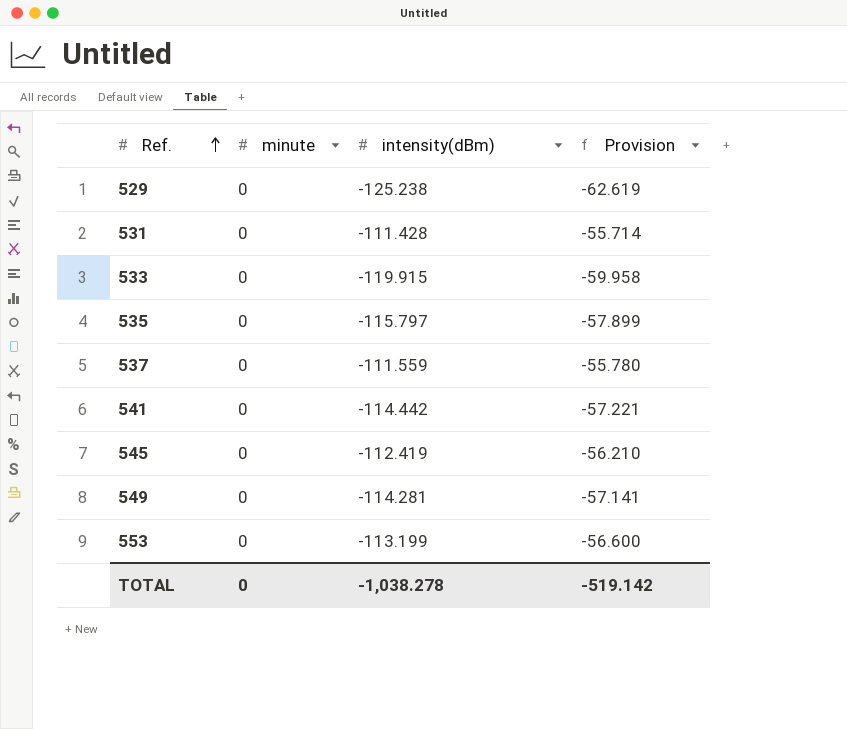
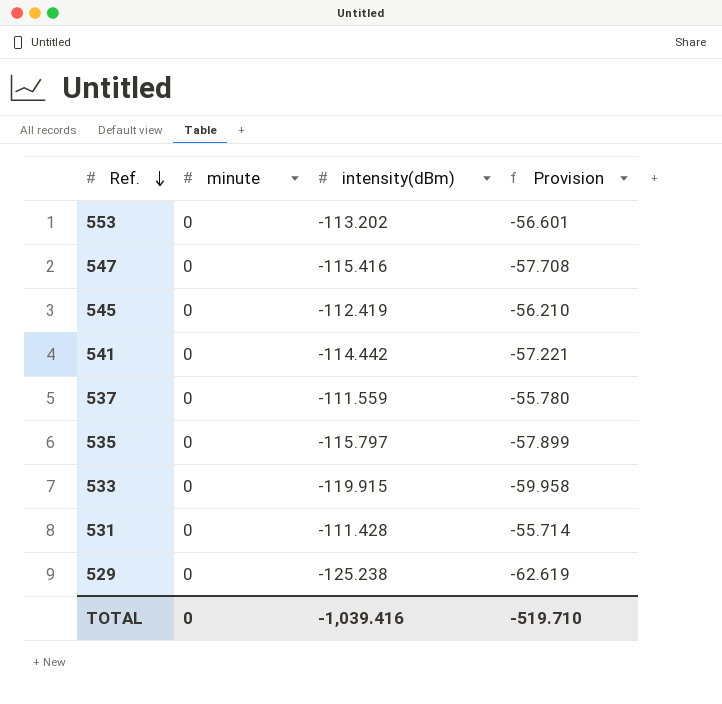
row order: Ref. ascending -> Ref. descending
row 549: 0 | -114.281 | -57.141 -> none
553 | intensity(dBm): -113.199 -> -113.202
553 | Provision: -56.600 -> -56.601
row 547: none -> 0 | -115.416 | -57.708
TOTAL | intensity(dBm): -1,038.278 -> -1,039.416
TOTAL | Provision: -519.142 -> -519.710

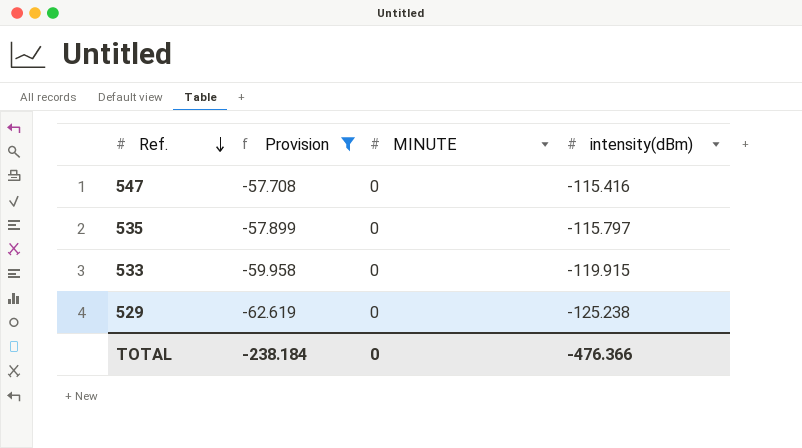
filter: none -> Provision <= -57.708
column Provision | position: 4 -> 2
column name: minute -> MINUTE
TOTAL | Provision: -519.710 -> -238.184
TOTAL | intensity(dBm): -1,039.416 -> -476.366

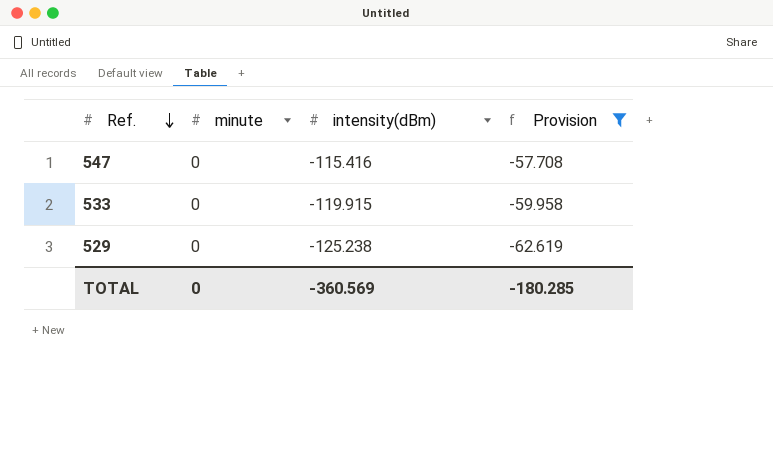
column name: MINUTE -> minute
column Provision | position: 2 -> 4
row 535: -57.899 | 0 | -115.797 -> none
TOTAL | intensity(dBm): -476.366 -> -360.569
TOTAL | Provision: -238.184 -> -180.285

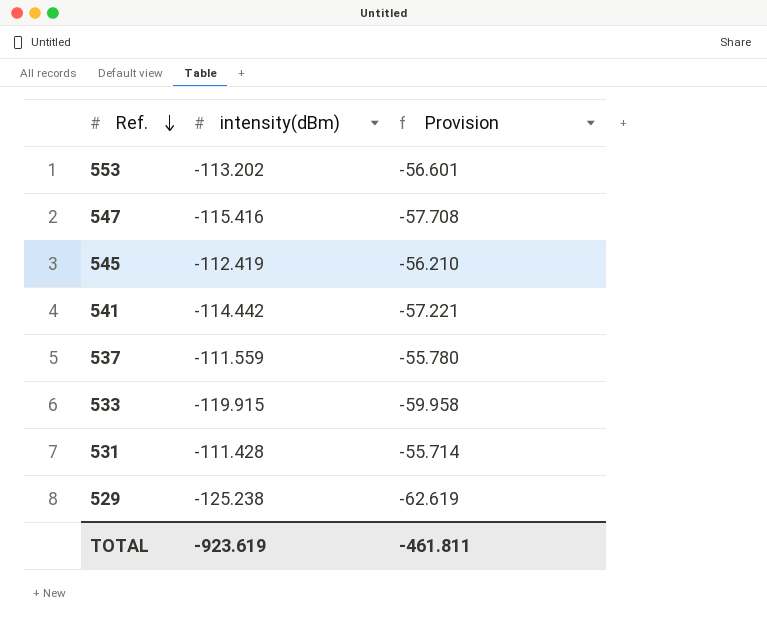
filter: Provision <= -57.708 -> none
column minute | position: 2 -> none
TOTAL | intensity(dBm): -360.569 -> -923.619
TOTAL | Provision: -180.285 -> -461.811

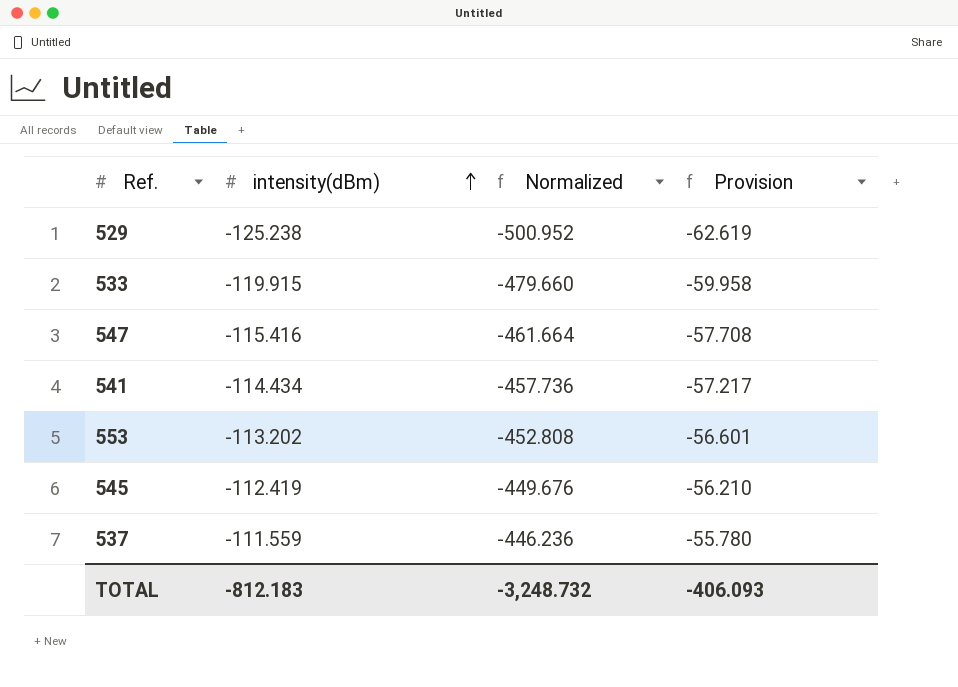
row order: Ref. descending -> intensity(dBm) ascending
column Normalized | formula: none -> [intensity(dBm)] * 4
row 531: -111.428 | -55.714 -> none
541 | intensity(dBm): -114.442 -> -114.434
541 | Provision: -57.221 -> -57.217
TOTAL | intensity(dBm): -923.619 -> -812.183
TOTAL | Provision: -461.811 -> -406.093

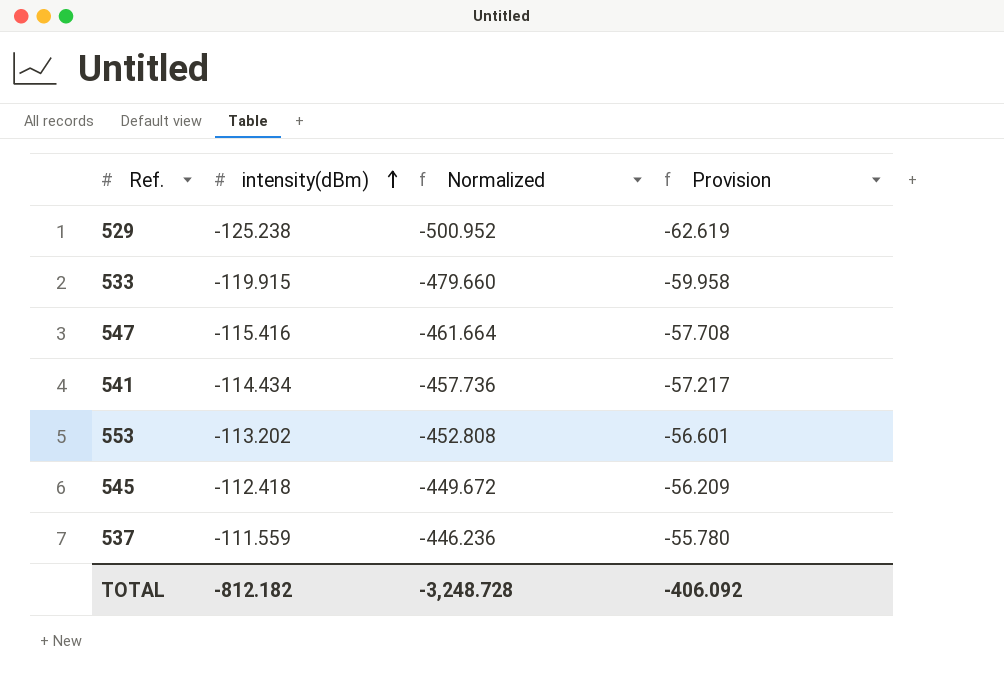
545 | intensity(dBm): -112.419 -> -112.418
545 | Normalized: -449.676 -> -449.672
545 | Provision: -56.210 -> -56.209
TOTAL | intensity(dBm): -812.183 -> -812.182
TOTAL | Normalized: -3,248.732 -> -3,248.728
TOTAL | Provision: -406.093 -> -406.092

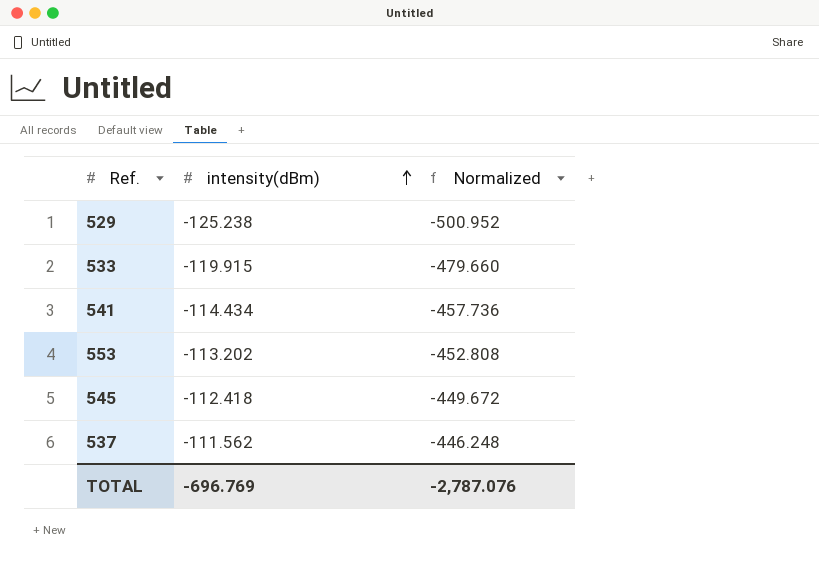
column Provision | formula: [intensity(dBm)] * 0.5 -> none
row 547: -115.416 | -461.664 | -57.708 -> none
537 | intensity(dBm): -111.559 -> -111.562
537 | Normalized: -446.236 -> -446.248
TOTAL | intensity(dBm): -812.182 -> -696.769
TOTAL | Normalized: -3,248.728 -> -2,787.076

